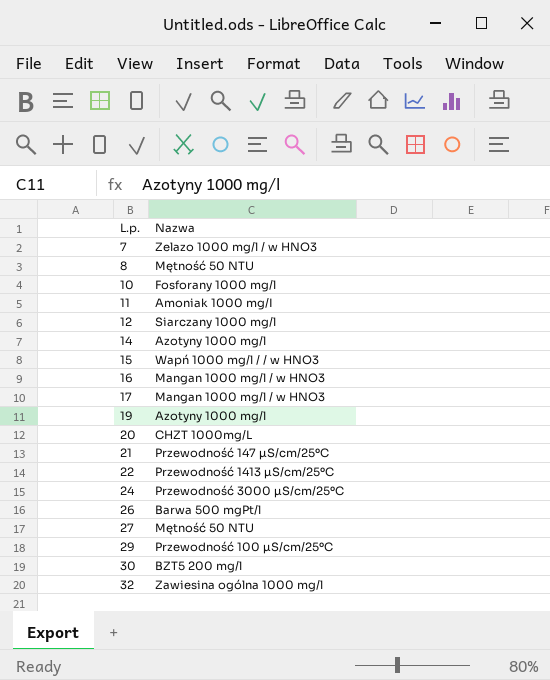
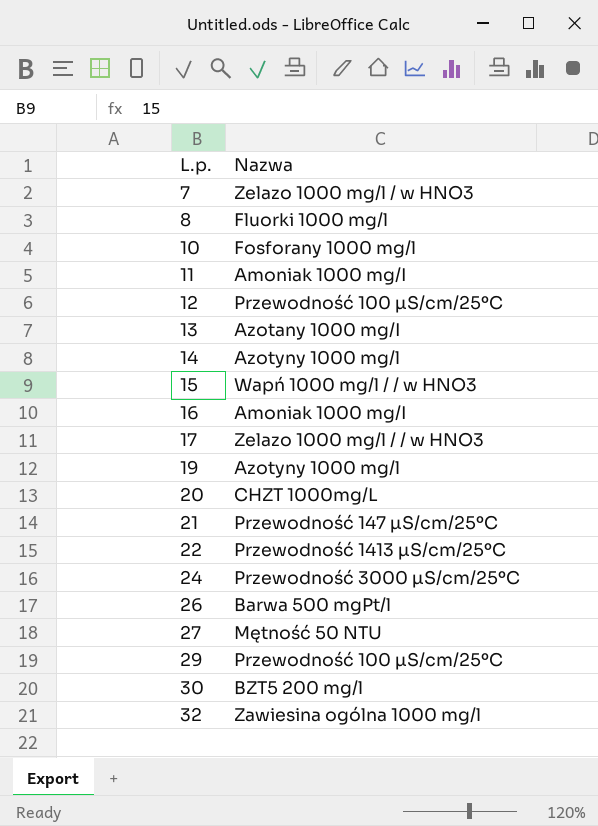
8 | Nazwa: Mętność 50 NTU -> Fluorki 1000 mg/l
12 | Nazwa: Siarczany 1000 mg/l -> Przewodność 100 µS/cm/25ºC
row 13: none -> Azotany 1000 mg/I
16 | Nazwa: Mangan 1000 mg/l / w HNO3 -> Amoniak 1000 mg/I
17 | Nazwa: Mangan 1000 mg/l / w HNO3 -> Zelazo 1000 mg/l / / w HNO3

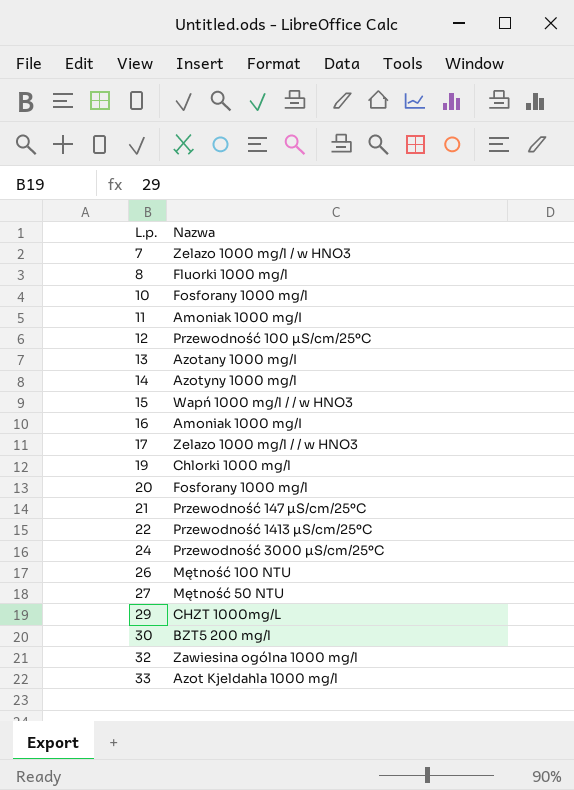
19 | Nazwa: Azotyny 1000 mg/l -> Chlorki 1000 mg/l
20 | Nazwa: CHZT 1000mg/L -> Fosforany 1000 mg/l
26 | Nazwa: Barwa 500 mgPt/l -> Mętność 100 NTU
29 | Nazwa: Przewodność 100 µS/cm/25ºC -> CHZT 1000mg/L
row 33: none -> Azot Kjeldahla 1000 mg/l

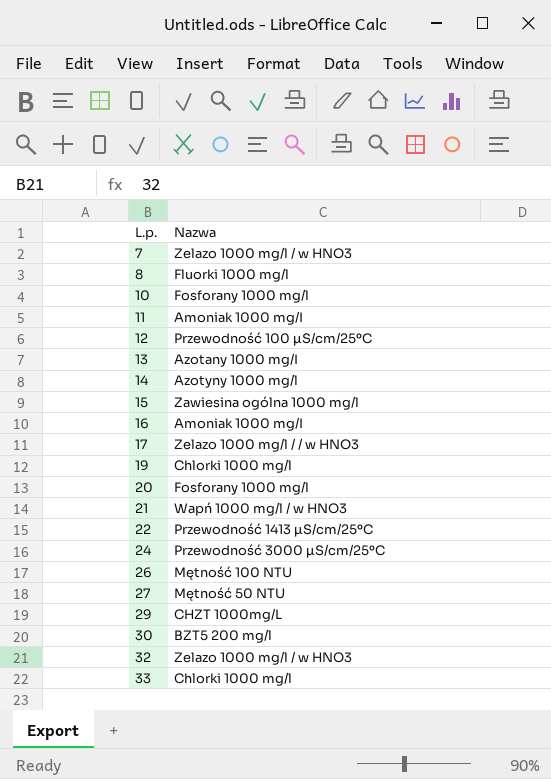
15 | Nazwa: Wapń 1000 mg/l / / w HNO3 -> Zawiesina ogólna 1000 mg/l
21 | Nazwa: Przewodność 147 µS/cm/25ºC -> Wapń 1000 mg/l / w HNO3
32 | Nazwa: Zawiesina ogólna 1000 mg/l -> Zelazo 1000 mg/l / w HNO3
33 | Nazwa: Azot Kjeldahla 1000 mg/l -> Chlorki 1000 mg/l

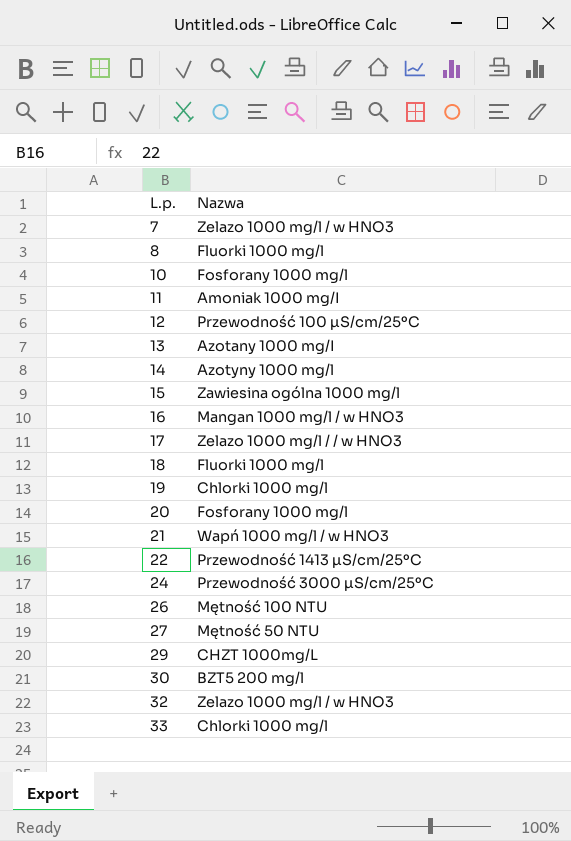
16 | Nazwa: Amoniak 1000 mg/I -> Mangan 1000 mg/l / w HNO3
row 18: none -> Fluorki 1000 mg/l

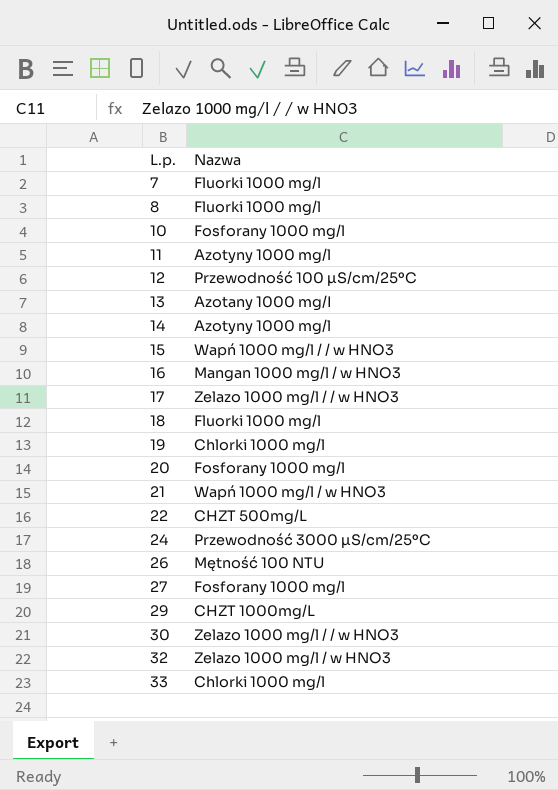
7 | Nazwa: Zelazo 1000 mg/l / w HNO3 -> Fluorki 1000 mg/l
11 | Nazwa: Amoniak 1000 mg/I -> Azotyny 1000 mg/l
15 | Nazwa: Zawiesina ogólna 1000 mg/l -> Wapń 1000 mg/l / / w HNO3
22 | Nazwa: Przewodność 1413 µS/cm/25ºC -> CHZT 500mg/L
27 | Nazwa: Mętność 50 NTU -> Fosforany 1000 mg/l
30 | Nazwa: BZT5 200 mg/l -> Zelazo 1000 mg/l / / w HNO3

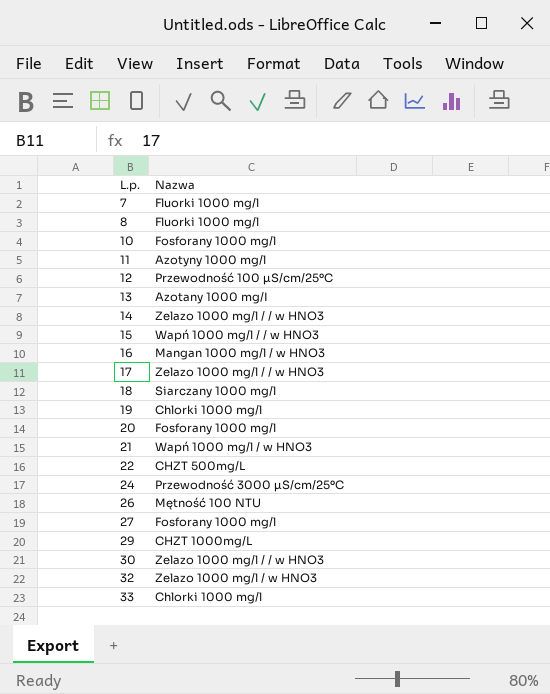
14 | Nazwa: Azotyny 1000 mg/l -> Zelazo 1000 mg/l / / w HNO3
18 | Nazwa: Fluorki 1000 mg/l -> Siarczany 1000 mg/l

